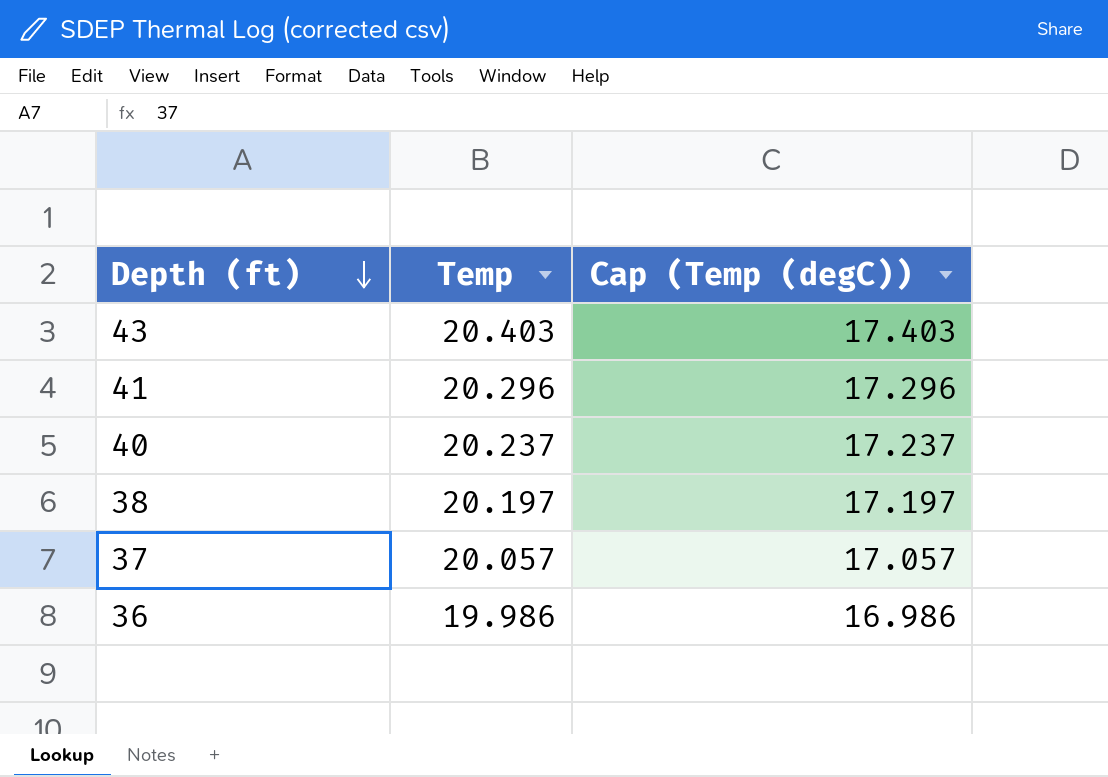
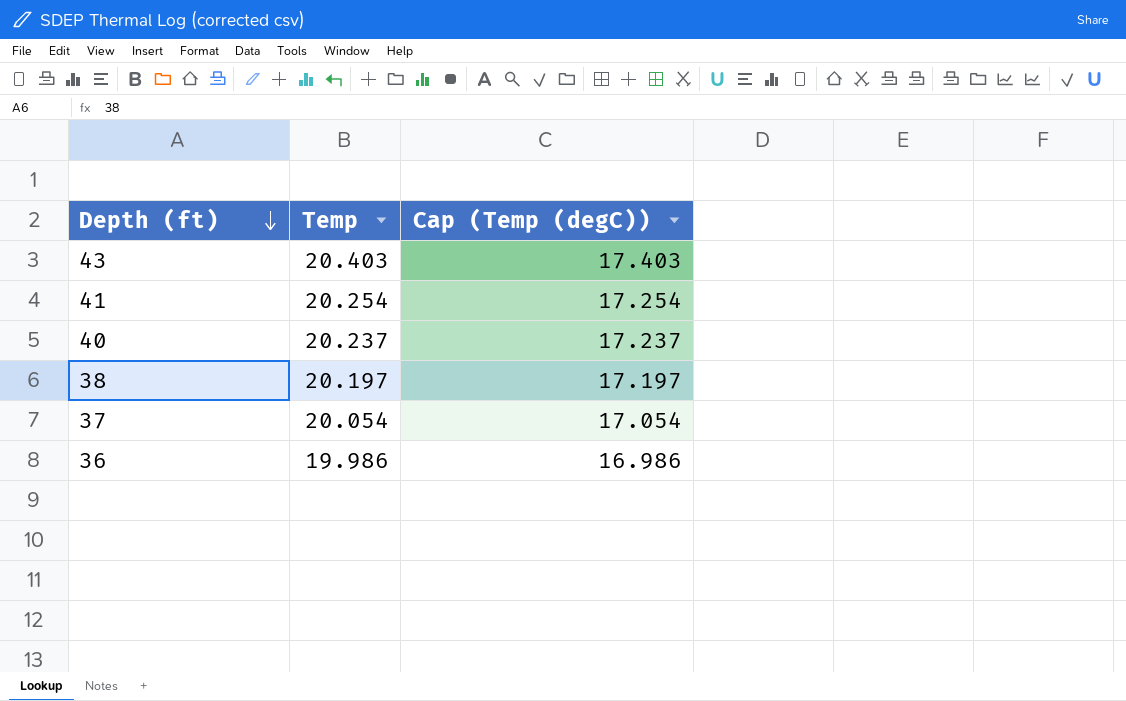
41 | Temp: 20.296 -> 20.254
41 | Cap (Temp (degC)): 17.296 -> 17.254
37 | Temp: 20.057 -> 20.054
37 | Cap (Temp (degC)): 17.057 -> 17.054

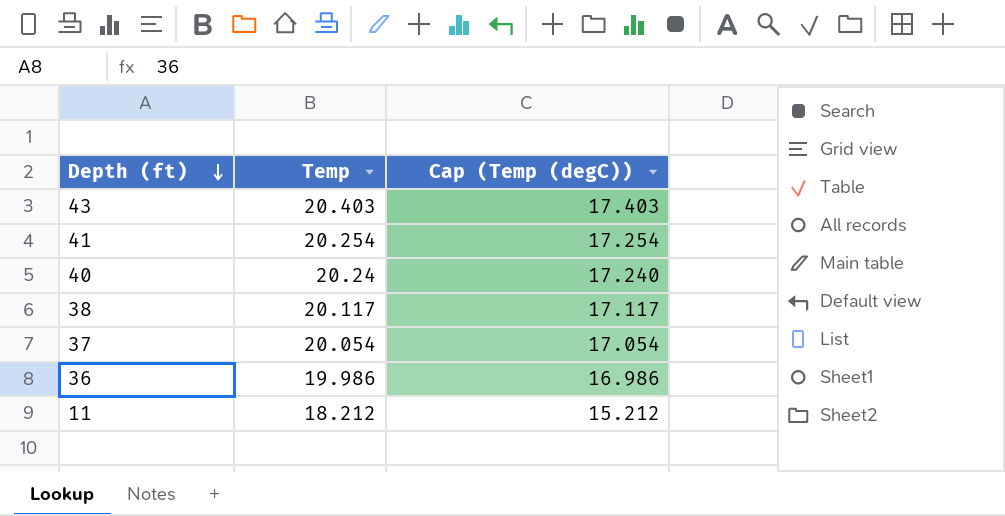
40 | Temp: 20.237 -> 20.24
40 | Cap (Temp (degC)): 17.237 -> 17.240
38 | Temp: 20.197 -> 20.117
38 | Cap (Temp (degC)): 17.197 -> 17.117
row 11: none -> 18.212 | 15.212

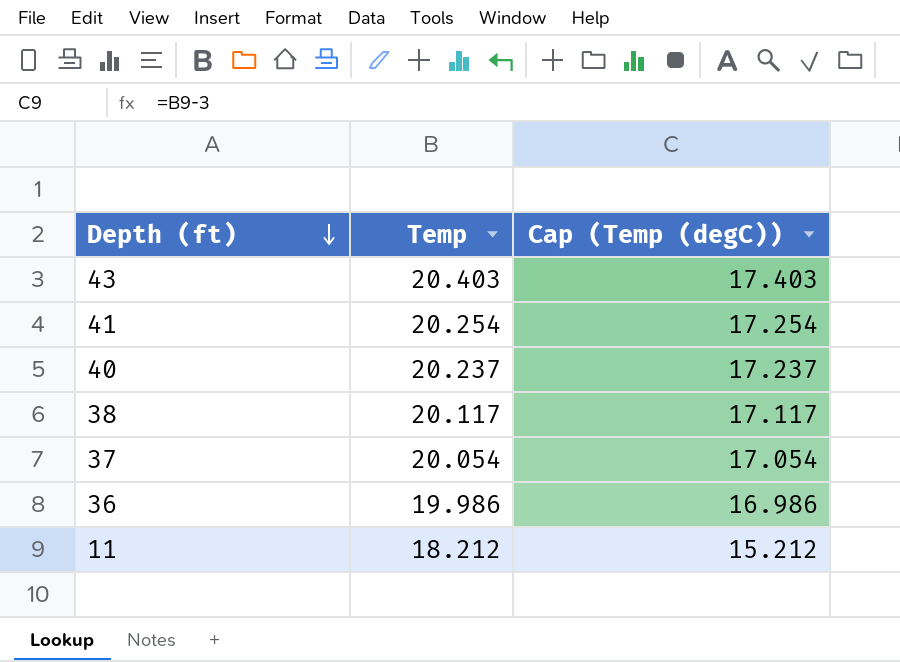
40 | Temp: 20.24 -> 20.237
40 | Cap (Temp (degC)): 17.240 -> 17.237

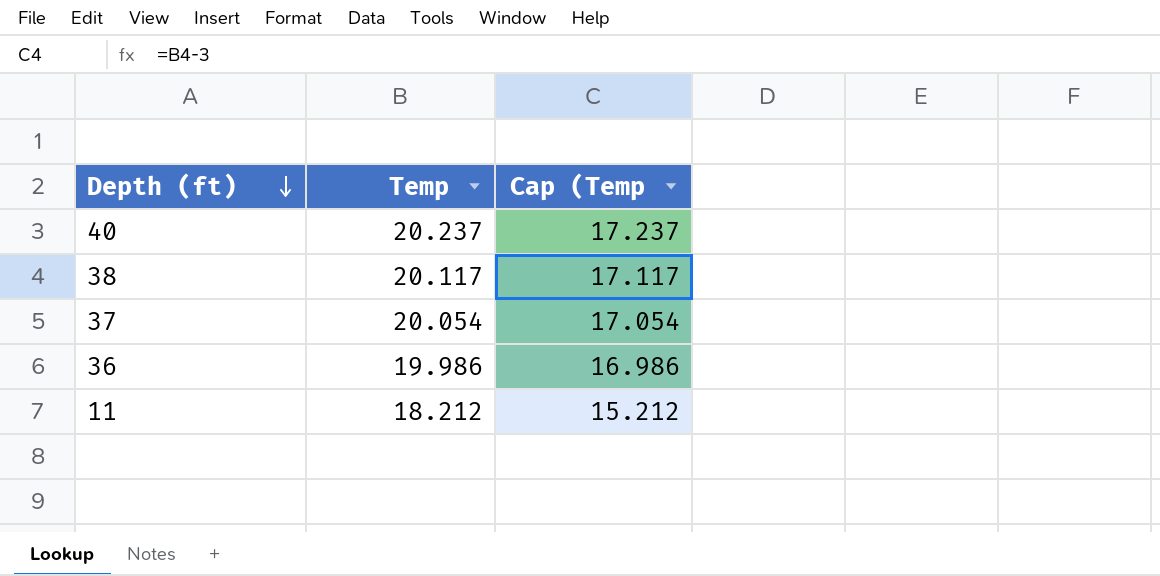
column name: Cap (Temp (degC)) -> Cap (Temp
row 43: 20.403 | 17.403 -> none
row 41: 20.254 | 17.254 -> none

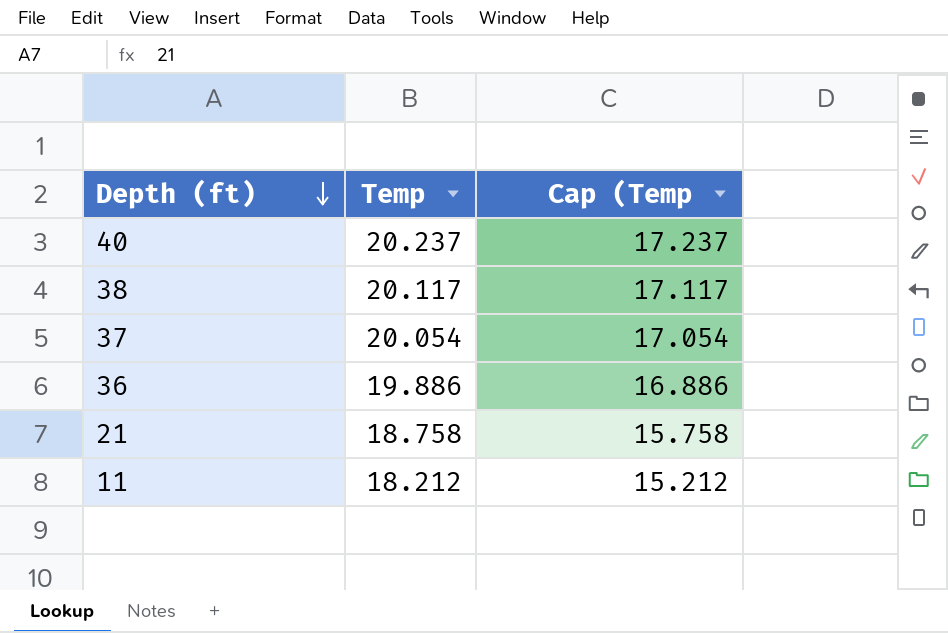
36 | Temp: 19.986 -> 19.886
36 | Cap (Temp: 16.986 -> 16.886
row 21: none -> 18.758 | 15.758

